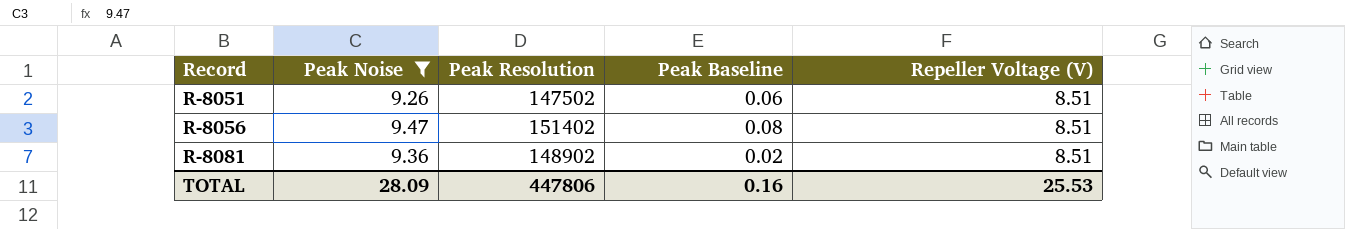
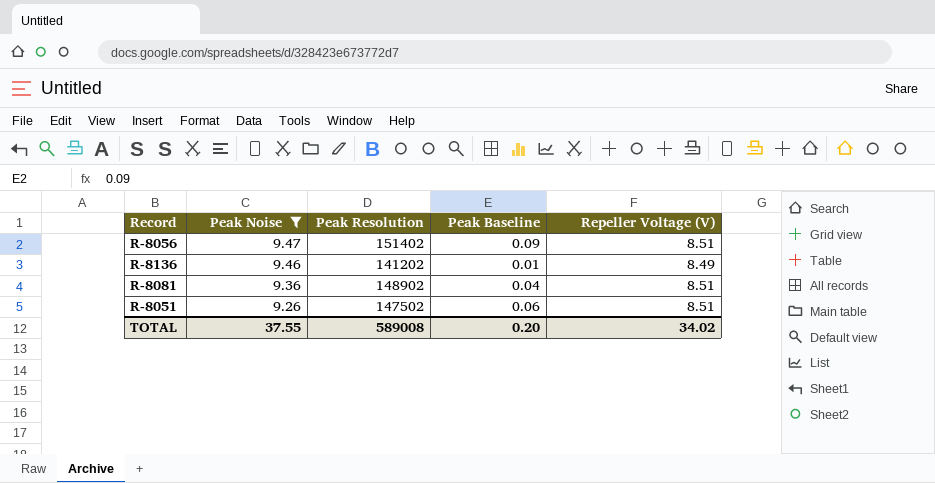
row order: Record ascending -> Peak Noise descending
R-8056 | Peak Baseline: 0.08 -> 0.09
row R-8136: none -> 9.46 | 141202 | 0.01 | 8.49
R-8081 | Peak Baseline: 0.02 -> 0.04
TOTAL | Peak Noise: 28.09 -> 37.55
TOTAL | Peak Resolution: 447806 -> 589008
TOTAL | Peak Baseline: 0.16 -> 0.20
TOTAL | Repeller Voltage (V): 25.53 -> 34.02

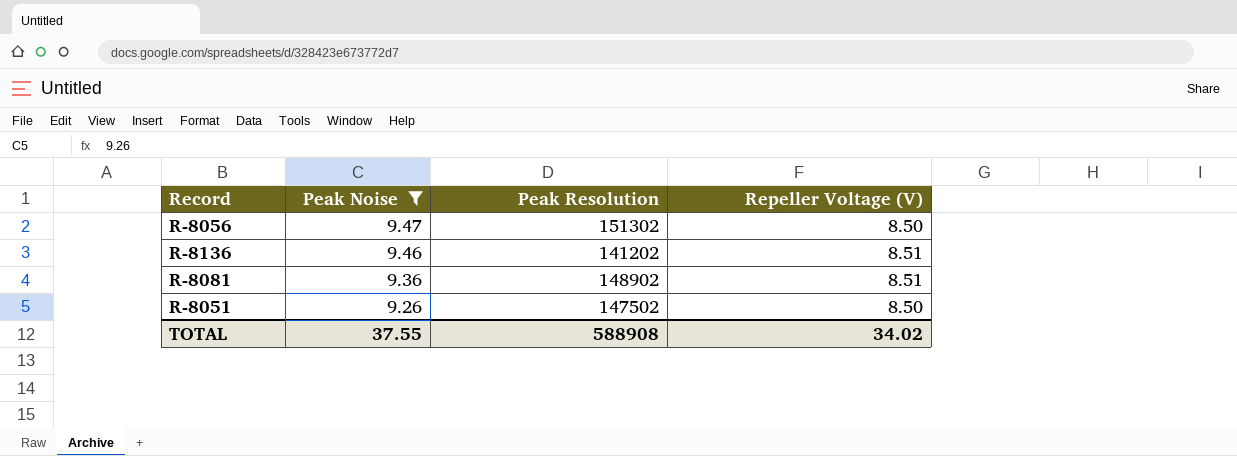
column Peak Baseline | position: 4 -> none
R-8056 | Peak Resolution: 151402 -> 151302
R-8056 | Repeller Voltage (V): 8.51 -> 8.50
R-8136 | Repeller Voltage (V): 8.49 -> 8.51
R-8051 | Repeller Voltage (V): 8.51 -> 8.50
TOTAL | Peak Resolution: 589008 -> 588908

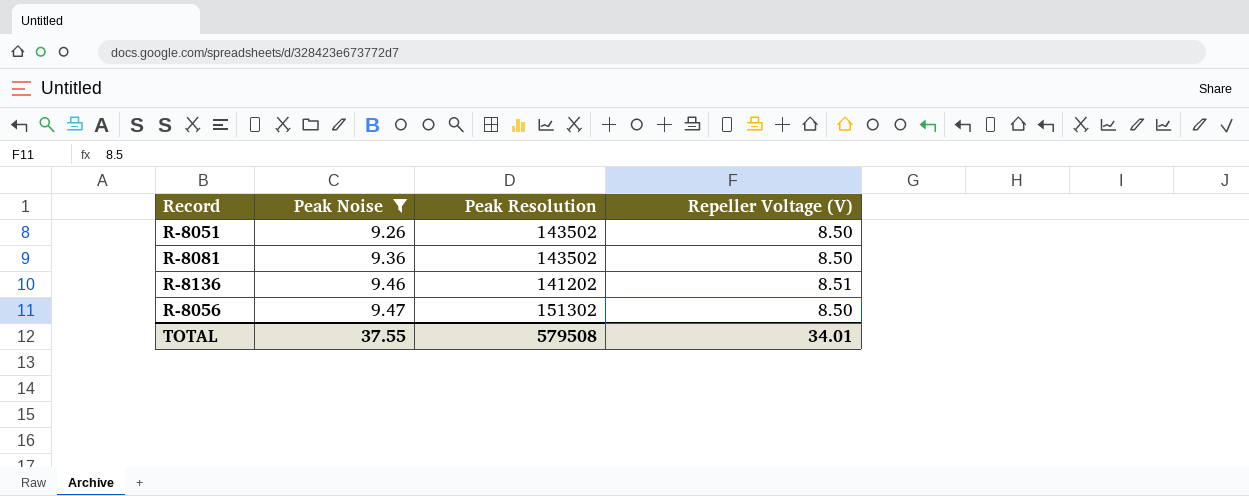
row order: Peak Noise descending -> Peak Noise ascending
R-8051 | Peak Resolution: 147502 -> 143502
R-8081 | Peak Resolution: 148902 -> 143502
R-8081 | Repeller Voltage (V): 8.51 -> 8.50
TOTAL | Peak Resolution: 588908 -> 579508
TOTAL | Repeller Voltage (V): 34.02 -> 34.01

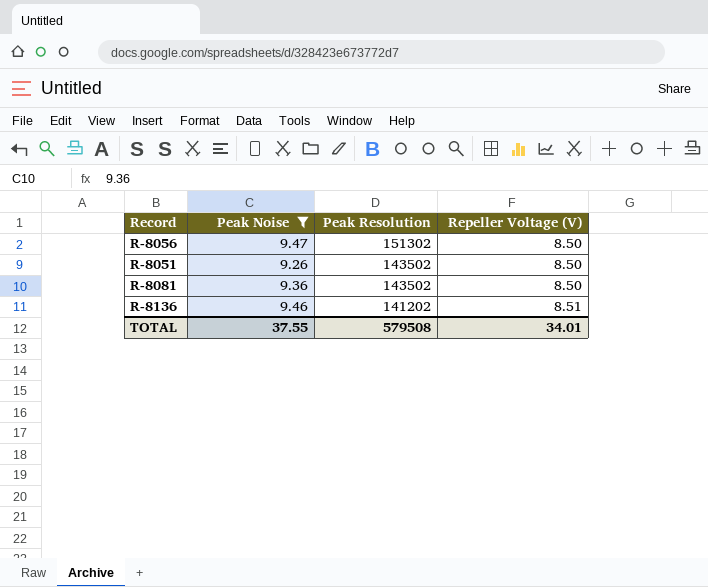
row order: Peak Noise ascending -> Peak Resolution descending

